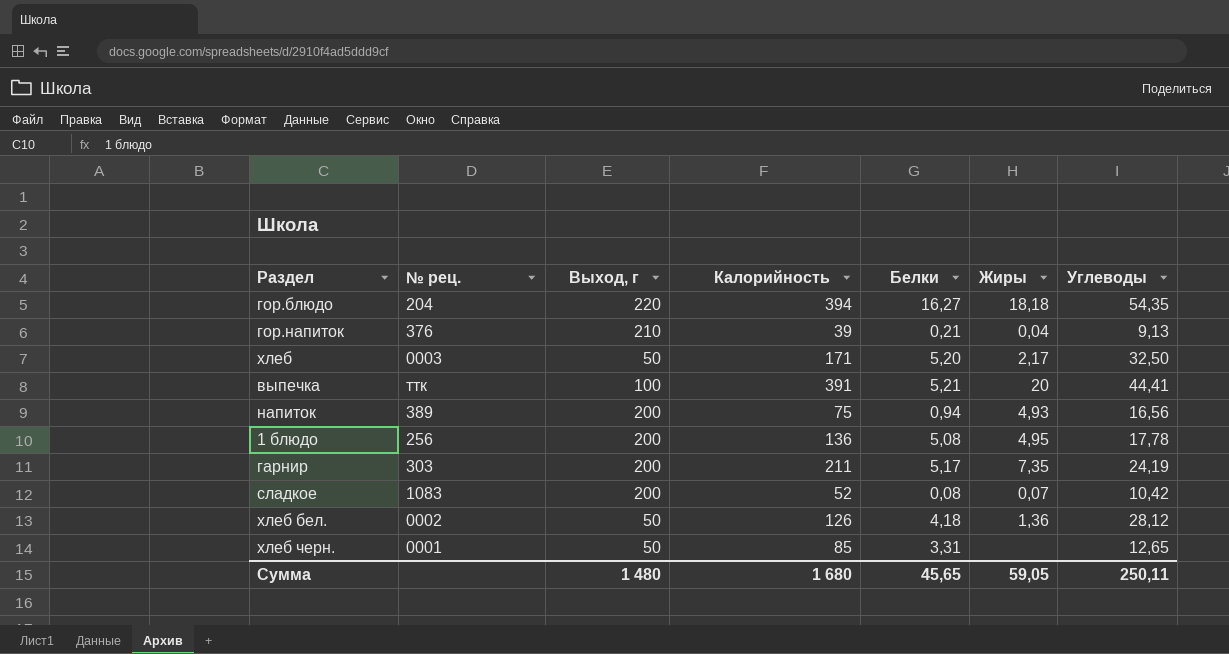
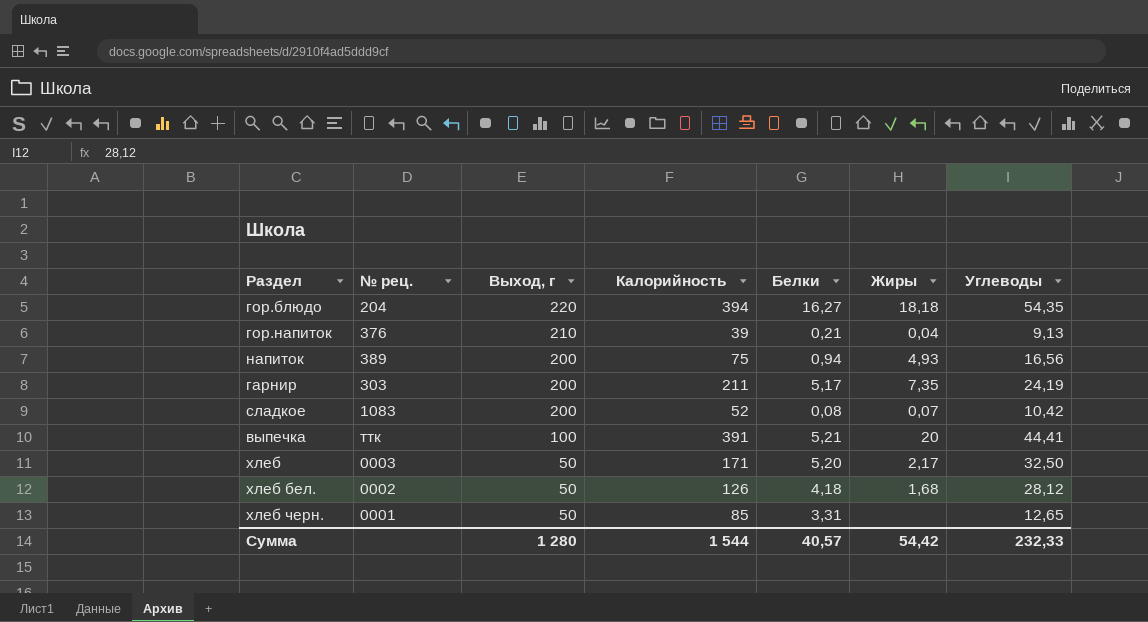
row order: none -> Выход, г descending
row 1 блюдо: 256 | 200 | 136 | 5,08 | 4,95 | 17,78 -> none
хлеб бел. | Жиры: 1,36 -> 1,68
Сумма | Выход, г: 1 480 -> 1 280
Сумма | Калорийность: 1 680 -> 1 544
Сумма | Белки: 45,65 -> 40,57
Сумма | Жиры: 59,05 -> 54,42
Сумма | Углеводы: 250,11 -> 232,33

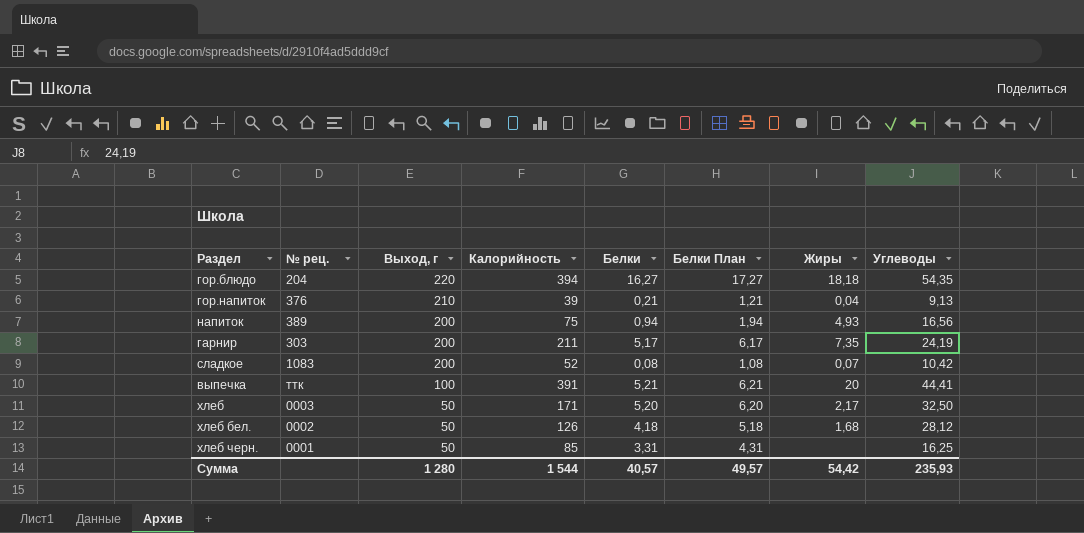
column Белки План | formula: none -> [Белки] + 1
хлеб черн. | Углеводы: 12,65 -> 16,25
Сумма | Углеводы: 232,33 -> 235,93

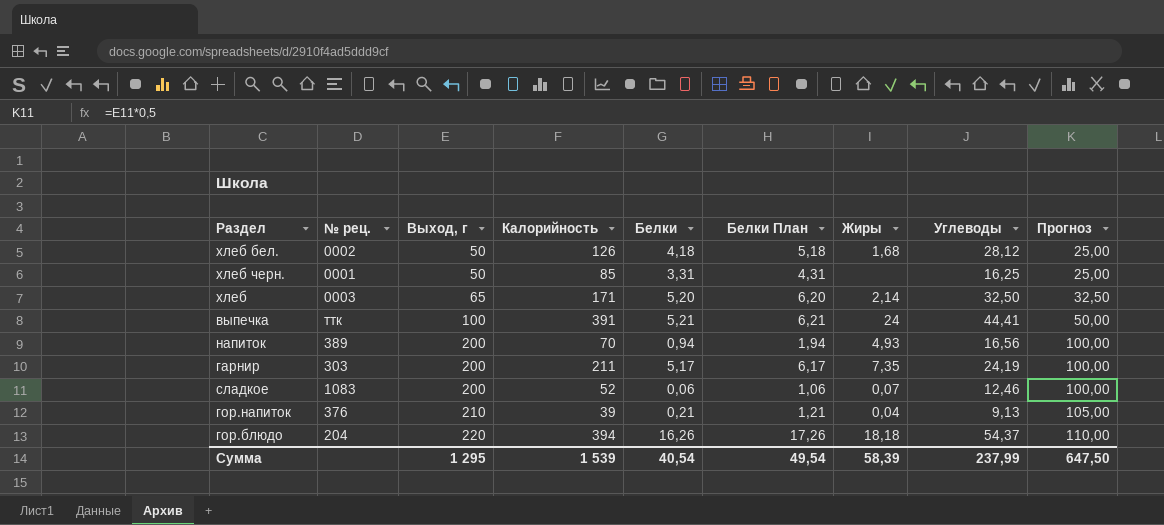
row order: Выход, г descending -> Выход, г ascending
column Прогноз | formula: none -> [Выход, г] * 0,5
хлеб | Выход, г: 50 -> 65
хлеб | Жиры: 2,17 -> 2,14
выпечка | Жиры: 20 -> 24
напиток | Калорийность: 75 -> 70
сладкое | Белки: 0,08 -> 0,06
сладкое | Белки План: 1,08 -> 1,06
сладкое | Углеводы: 10,42 -> 12,46
гор.блюдо | Белки: 16,27 -> 16,26
гор.блюдо | Белки План: 17,27 -> 17,26
гор.блюдо | Углеводы: 54,35 -> 54,37
Сумма | Выход, г: 1 280 -> 1 295
Сумма | Калорийность: 1 544 -> 1 539
Сумма | Белки: 40,57 -> 40,54
Сумма | Белки План: 49,57 -> 49,54
Сумма | Жиры: 54,42 -> 58,39
Сумма | Углеводы: 235,93 -> 237,99

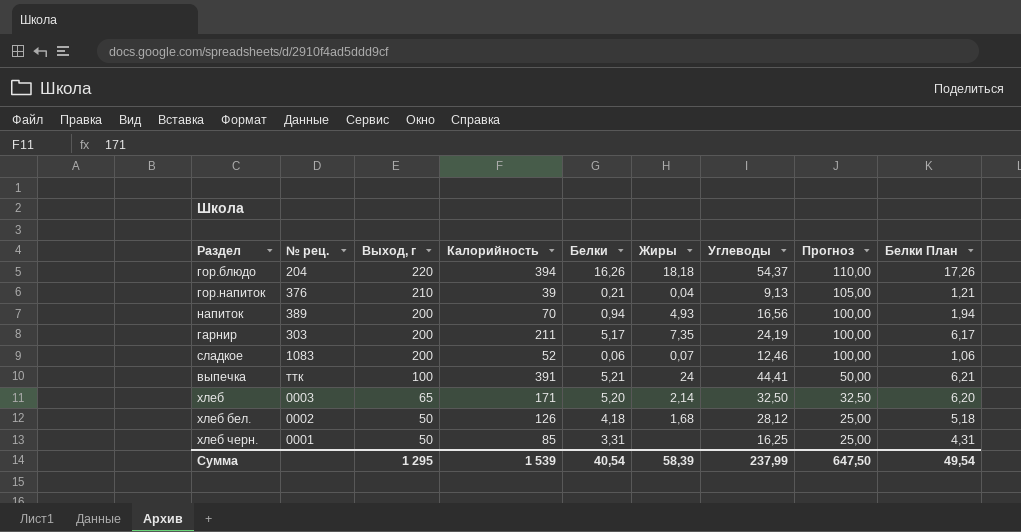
row order: Выход, г ascending -> Выход, г descending
column Белки План | position: 6 -> 9

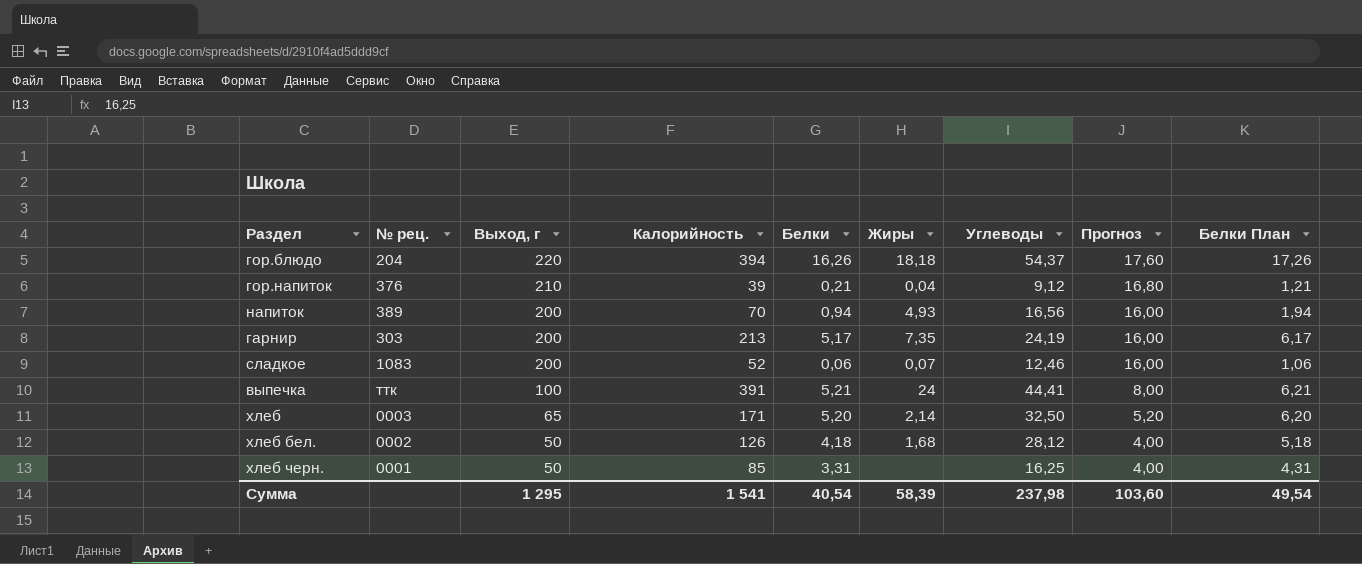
column Прогноз | formula: [Выход, г] * 0,5 -> [Выход, г] * 0,08
гор.напиток | Углеводы: 9,13 -> 9,12
гарнир | Калорийность: 211 -> 213
Сумма | Калорийность: 1 539 -> 1 541
Сумма | Углеводы: 237,99 -> 237,98
Сумма | Прогноз: 647,50 -> 103,60

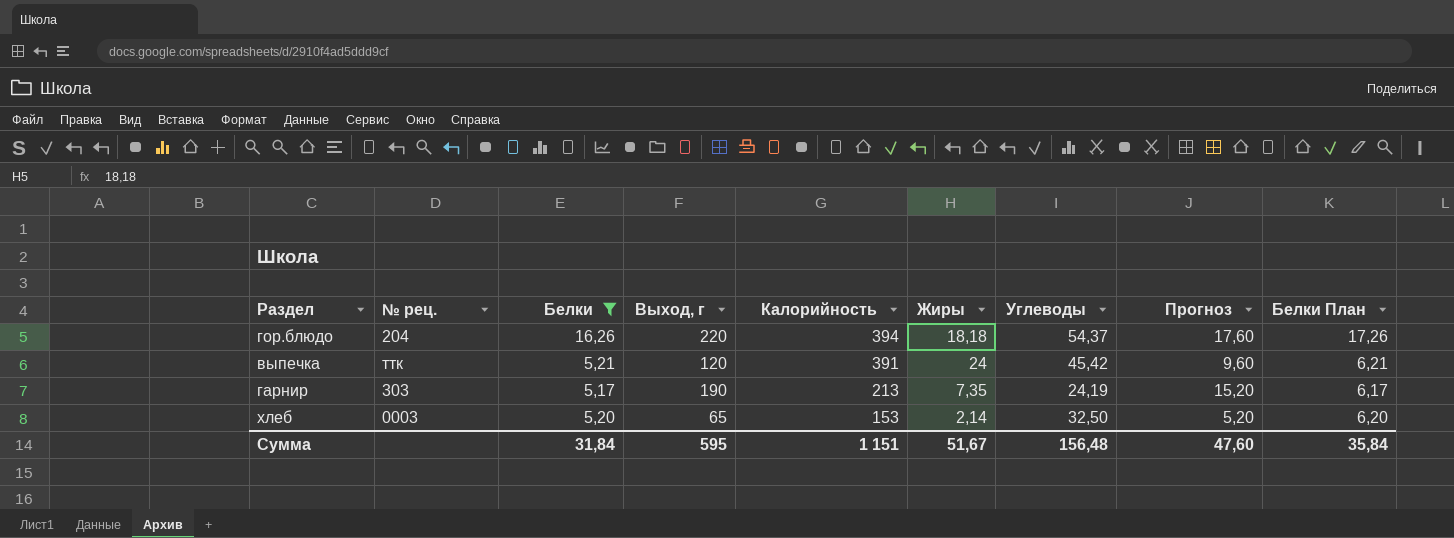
filter: none -> Белки >= 5,17
row order: Выход, г descending -> Калорийность descending
column Белки | position: 5 -> 3
выпечка | Выход, г: 100 -> 120
выпечка | Углеводы: 44,41 -> 45,42
выпечка | Прогноз: 8,00 -> 9,60
гарнир | Выход, г: 200 -> 190
гарнир | Прогноз: 16,00 -> 15,20
хлеб | Калорийность: 171 -> 153
Сумма | Белки: 40,54 -> 31,84
Сумма | Выход, г: 1 295 -> 595
Сумма | Калорийность: 1 541 -> 1 151
Сумма | Жиры: 58,39 -> 51,67
Сумма | Углеводы: 237,98 -> 156,48
Сумма | Прогноз: 103,60 -> 47,60
Сумма | Белки План: 49,54 -> 35,84

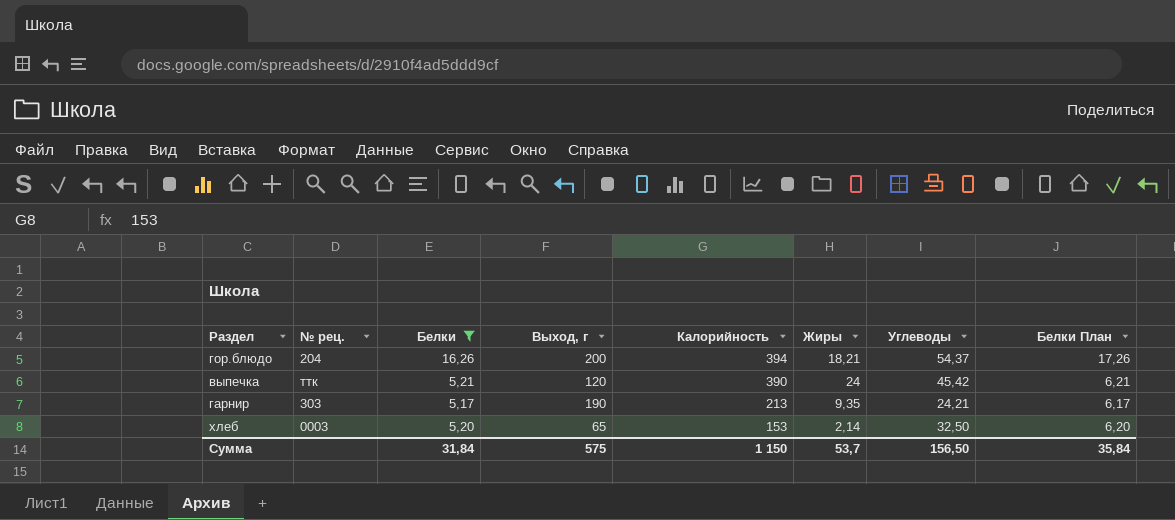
column Прогноз | formula: [Выход, г] * 0,08 -> none
гор.блюдо | Выход, г: 220 -> 200
гор.блюдо | Жиры: 18,18 -> 18,21
выпечка | Калорийность: 391 -> 390
гарнир | Жиры: 7,35 -> 9,35
гарнир | Углеводы: 24,19 -> 24,21
Сумма | Выход, г: 595 -> 575
Сумма | Калорийность: 1 151 -> 1 150
Сумма | Жиры: 51,67 -> 53,7
Сумма | Углеводы: 156,48 -> 156,50

